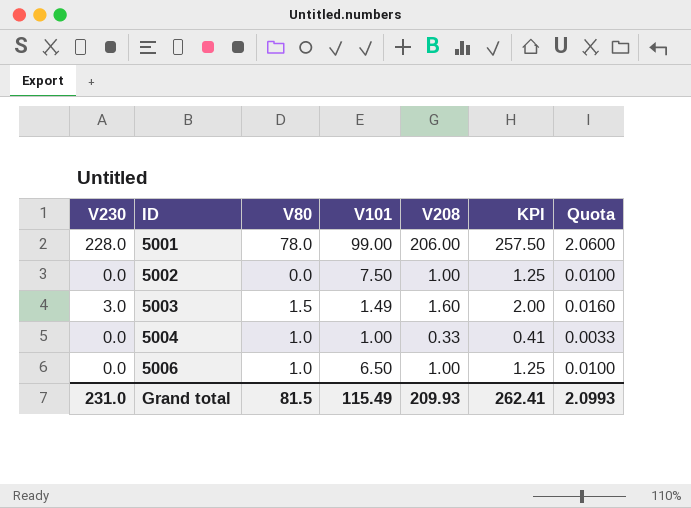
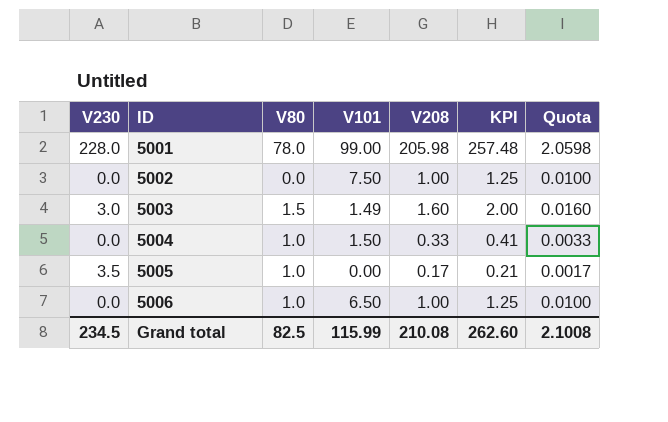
5001 | V208: 206.00 -> 205.98
5001 | KPI: 257.50 -> 257.48
5001 | Quota: 2.0600 -> 2.0598
5004 | V101: 1.00 -> 1.50
row 5005: none -> 3.5 | 1.0 | 0.00 | 0.17 | 0.21 | 0.0017
Grand total | V230: 231.0 -> 234.5
Grand total | V80: 81.5 -> 82.5
Grand total | V101: 115.49 -> 115.99
Grand total | V208: 209.93 -> 210.08
Grand total | KPI: 262.41 -> 262.60
Grand total | Quota: 2.0993 -> 2.1008

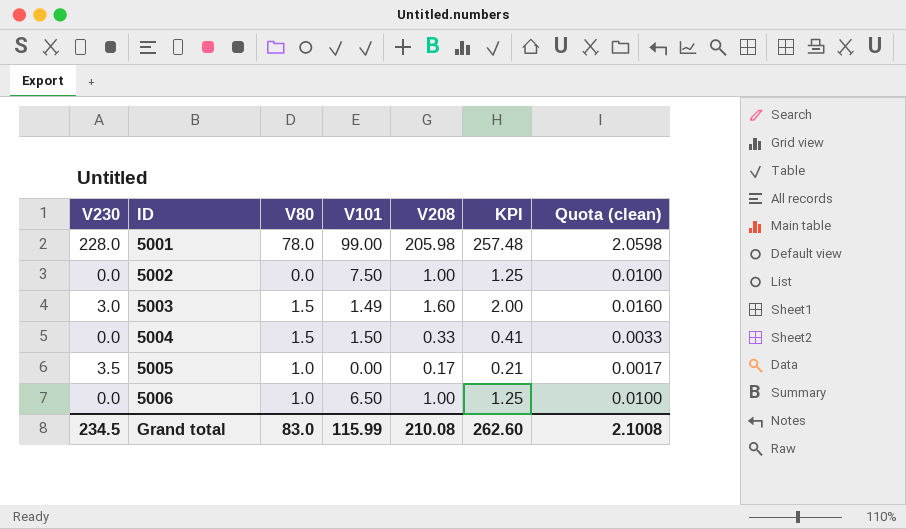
column name: Quota -> Quota (clean)
5004 | V80: 1.0 -> 1.5
Grand total | V80: 82.5 -> 83.0

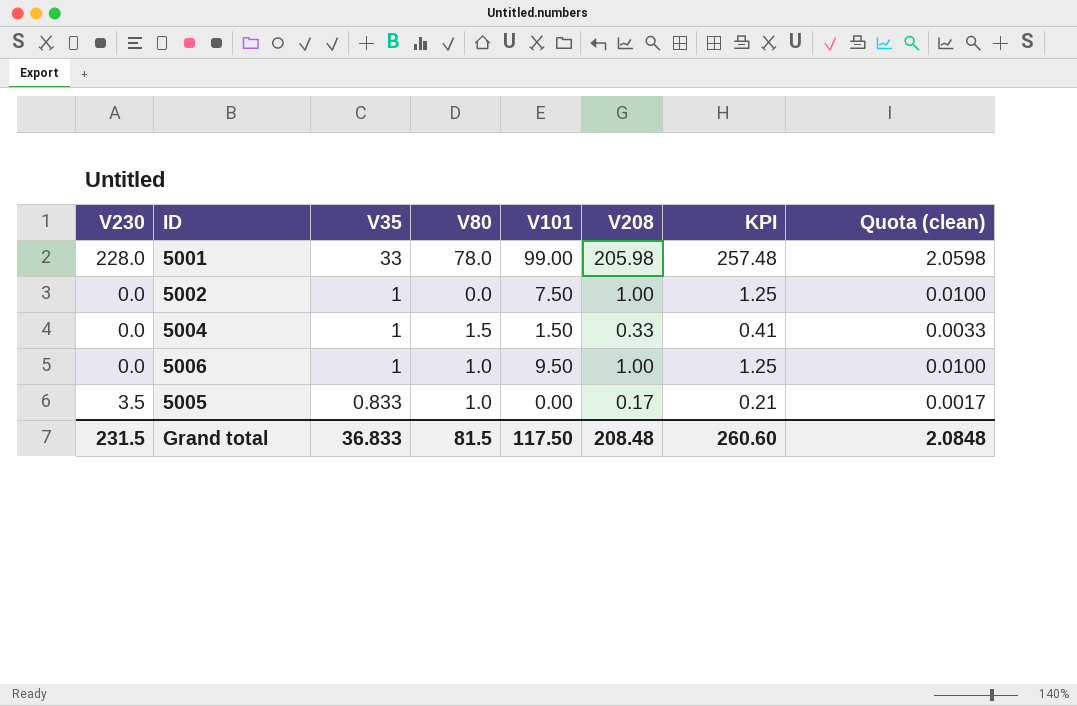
row order: ID ascending -> V35 descending
column V35 | position: none -> 3
row 5003: 3.0 | 1.5 | 1.49 | 1.60 | 2.00 | 0.0160 -> none
5006 | V101: 6.50 -> 9.50
Grand total | V230: 234.5 -> 231.5
Grand total | V80: 83.0 -> 81.5
Grand total | V101: 115.99 -> 117.50
Grand total | V208: 210.08 -> 208.48
Grand total | KPI: 262.60 -> 260.60
Grand total | Quota (clean): 2.1008 -> 2.0848

